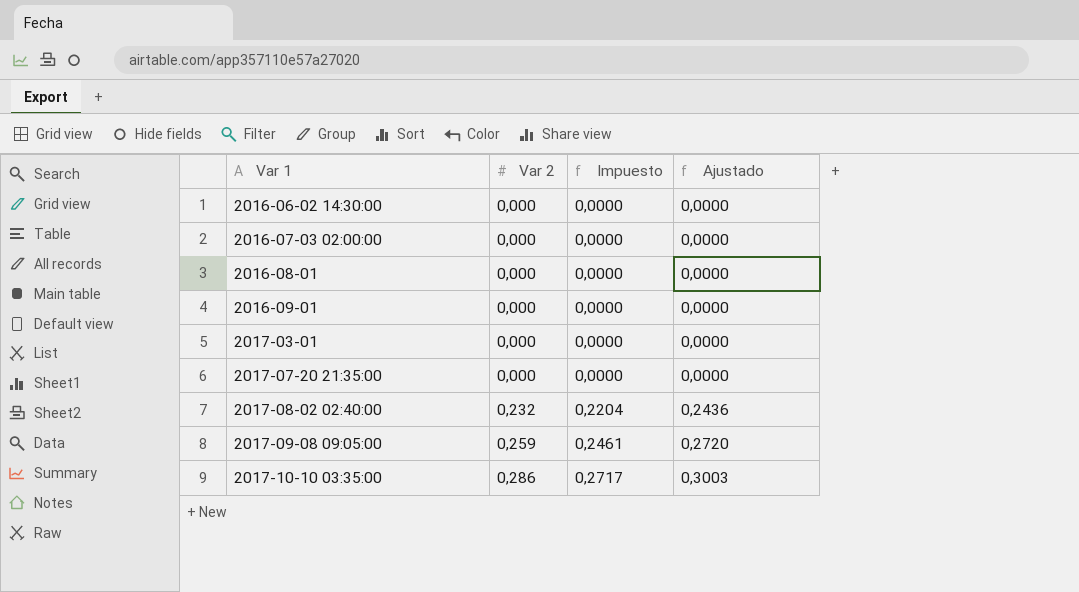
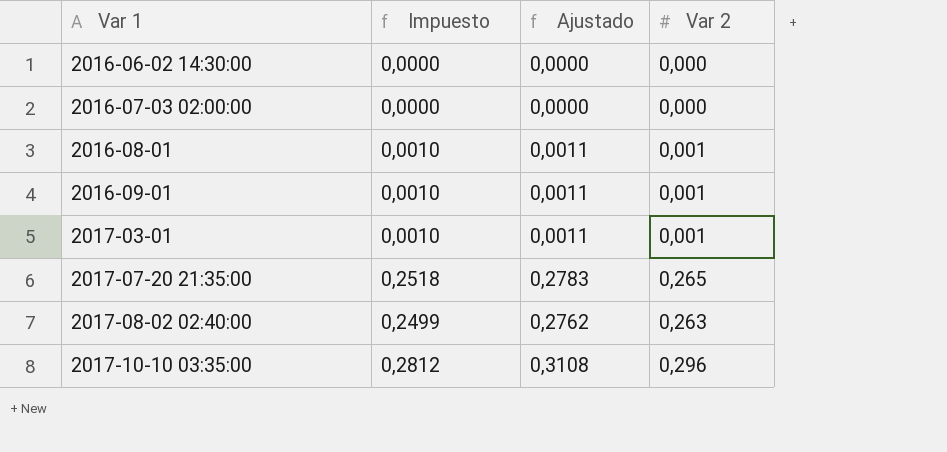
column Var 2 | position: 2 -> 4
row 2017-09-08 09:05:00: 0,259 | 0,2461 | 0,2720 -> none
2016-08-01 | Impuesto: 0,0000 -> 0,0010
2016-08-01 | Ajustado: 0,0000 -> 0,0011
2016-08-01 | Var 2: 0,000 -> 0,001
2016-09-01 | Impuesto: 0,0000 -> 0,0010
2016-09-01 | Ajustado: 0,0000 -> 0,0011
2016-09-01 | Var 2: 0,000 -> 0,001
2017-03-01 | Impuesto: 0,0000 -> 0,0010
2017-03-01 | Ajustado: 0,0000 -> 0,0011
2017-03-01 | Var 2: 0,000 -> 0,001
2017-07-20 21:35:00 | Impuesto: 0,0000 -> 0,2518
2017-07-20 21:35:00 | Ajustado: 0,0000 -> 0,2783
2017-07-20 21:35:00 | Var 2: 0,000 -> 0,265
2017-08-02 02:40:00 | Impuesto: 0,2204 -> 0,2499
2017-08-02 02:40:00 | Ajustado: 0,2436 -> 0,2762
2017-08-02 02:40:00 | Var 2: 0,232 -> 0,263
2017-10-10 03:35:00 | Impuesto: 0,2717 -> 0,2812
2017-10-10 03:35:00 | Ajustado: 0,3003 -> 0,3108
2017-10-10 03:35:00 | Var 2: 0,286 -> 0,296

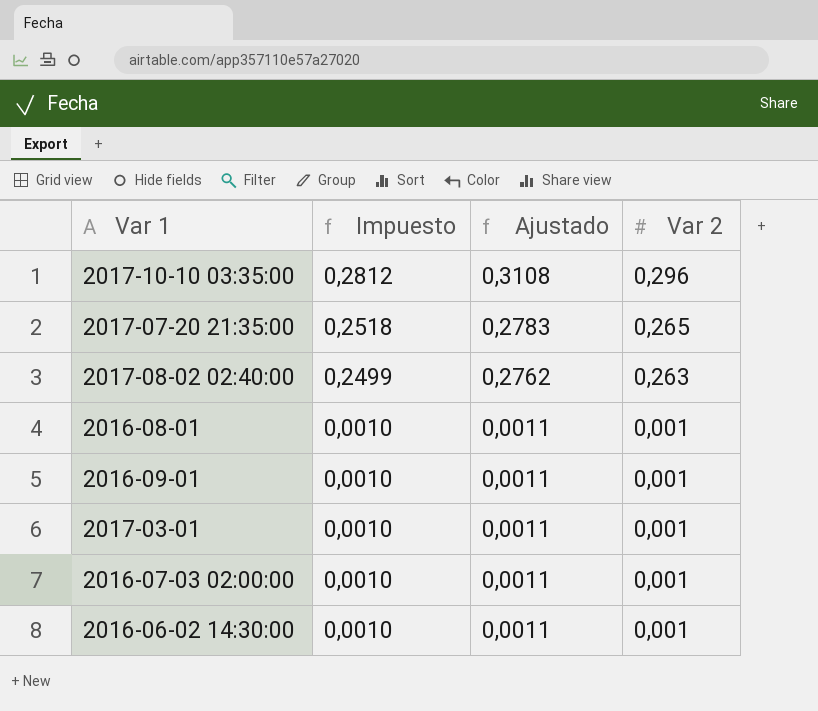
row order: Var 1 ascending -> Impuesto descending
2016-07-03 02:00:00 | Impuesto: 0,0000 -> 0,0010
2016-07-03 02:00:00 | Ajustado: 0,0000 -> 0,0011
2016-07-03 02:00:00 | Var 2: 0,000 -> 0,001
2016-06-02 14:30:00 | Impuesto: 0,0000 -> 0,0010
2016-06-02 14:30:00 | Ajustado: 0,0000 -> 0,0011
2016-06-02 14:30:00 | Var 2: 0,000 -> 0,001

